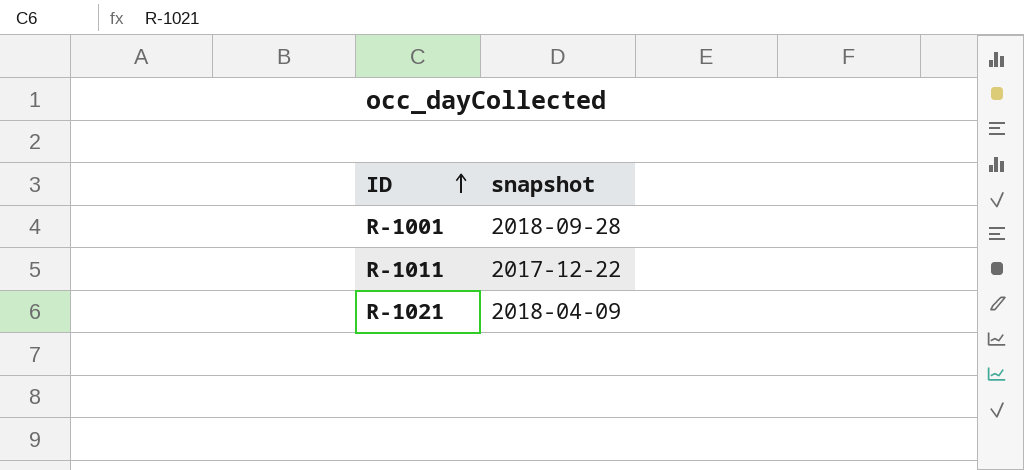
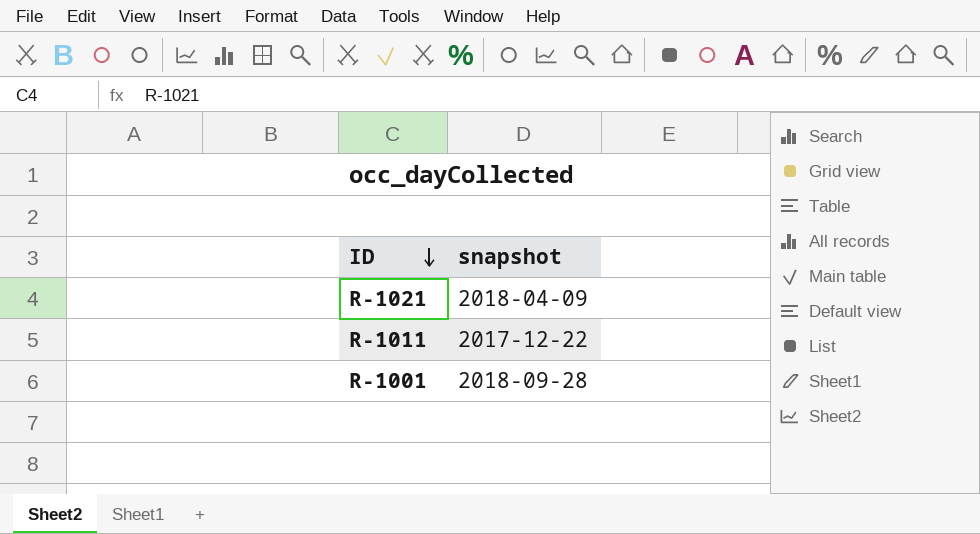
row order: ID ascending -> ID descending

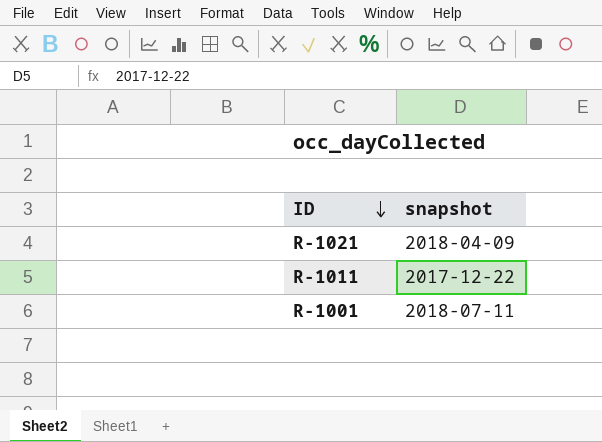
R-1001 | snapshot: 2018-09-28 -> 2018-07-11

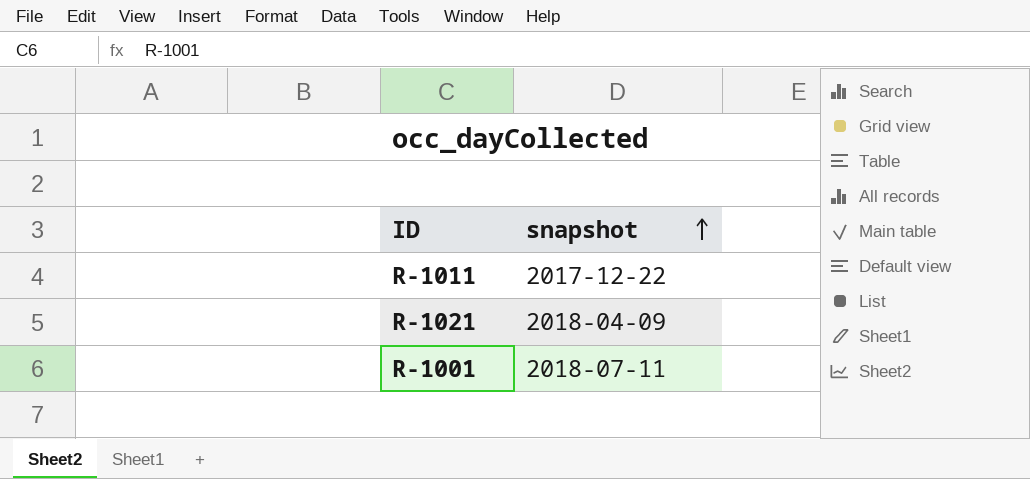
row order: ID descending -> snapshot ascending

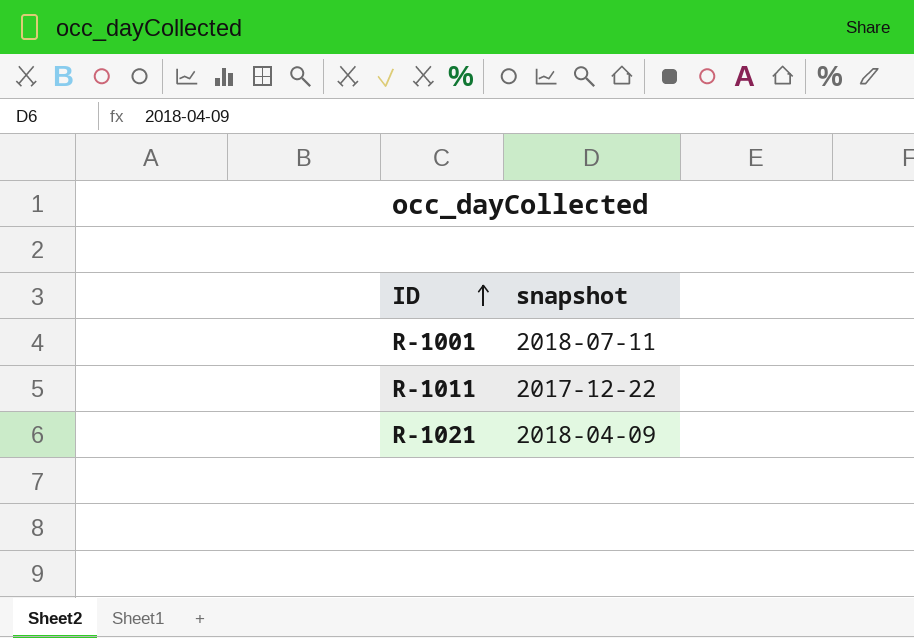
row order: snapshot ascending -> ID ascending

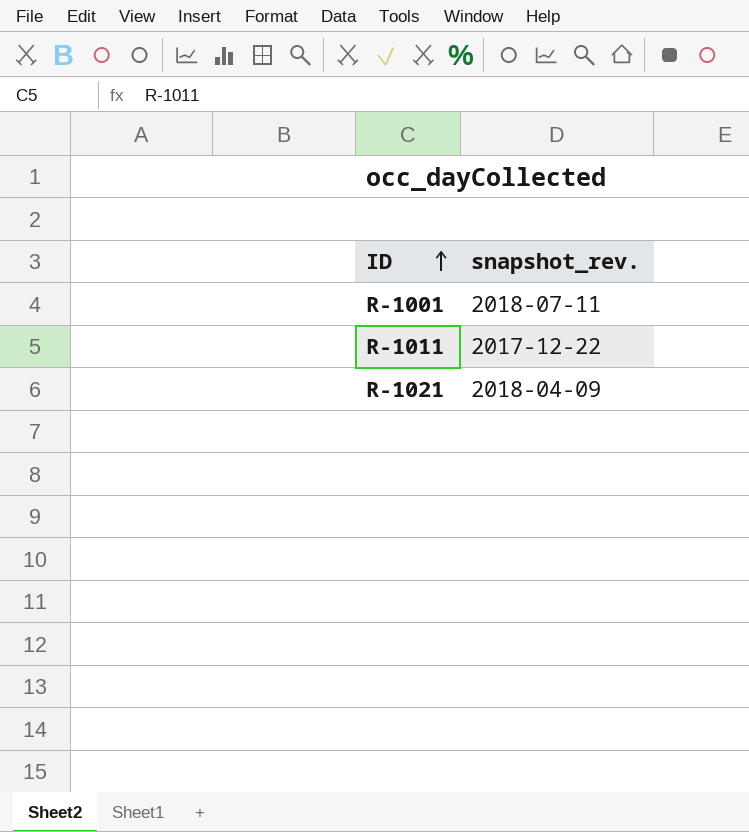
column name: snapshot -> snapshot_rev.

